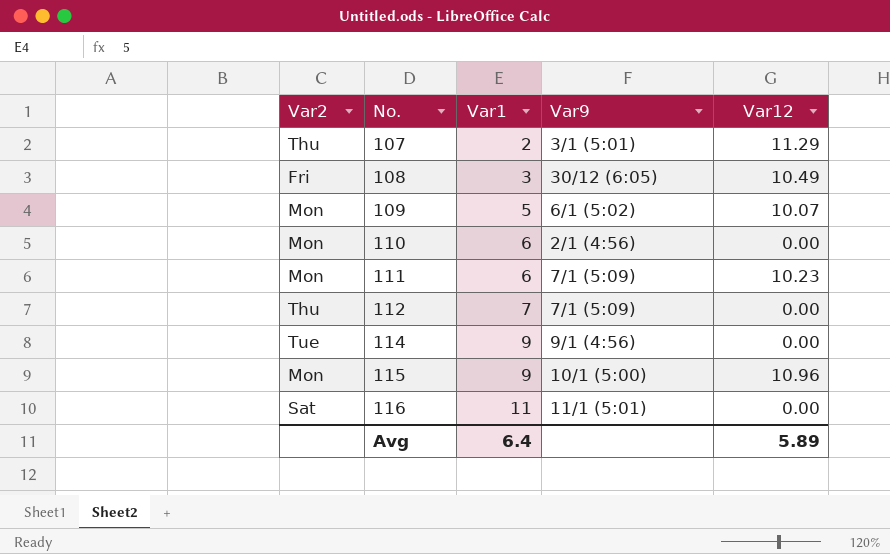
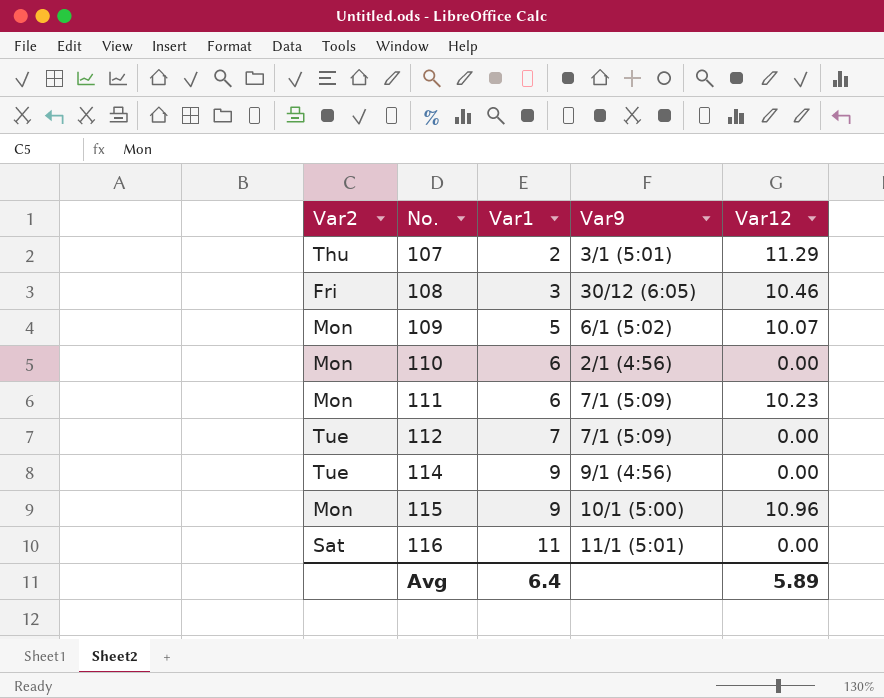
108 | Var12: 10.49 -> 10.46
112 | Var2: Thu -> Tue

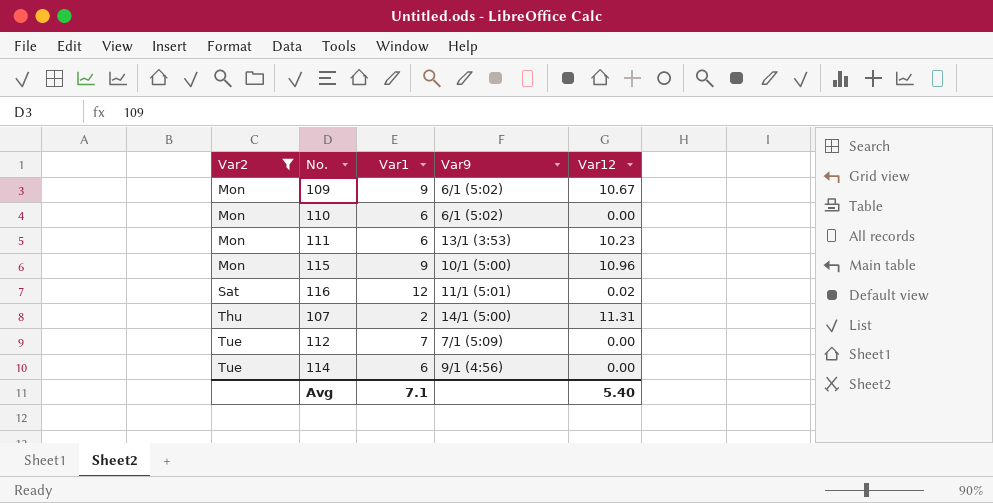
filter: none -> Var2 != Fri
row order: No. ascending -> Var2 ascending
109 | Var1: 5 -> 9
109 | Var12: 10.07 -> 10.67
110 | Var9: 2/1 (4:56) -> 6/1 (5:02)
111 | Var9: 7/1 (5:09) -> 13/1 (3:53)
116 | Var1: 11 -> 12
116 | Var12: 0.00 -> 0.02
107 | Var9: 3/1 (5:01) -> 14/1 (5:00)
107 | Var12: 11.29 -> 11.31
114 | Var1: 9 -> 6
Avg | Var1: 6.4 -> 7.1
Avg | Var12: 5.89 -> 5.40

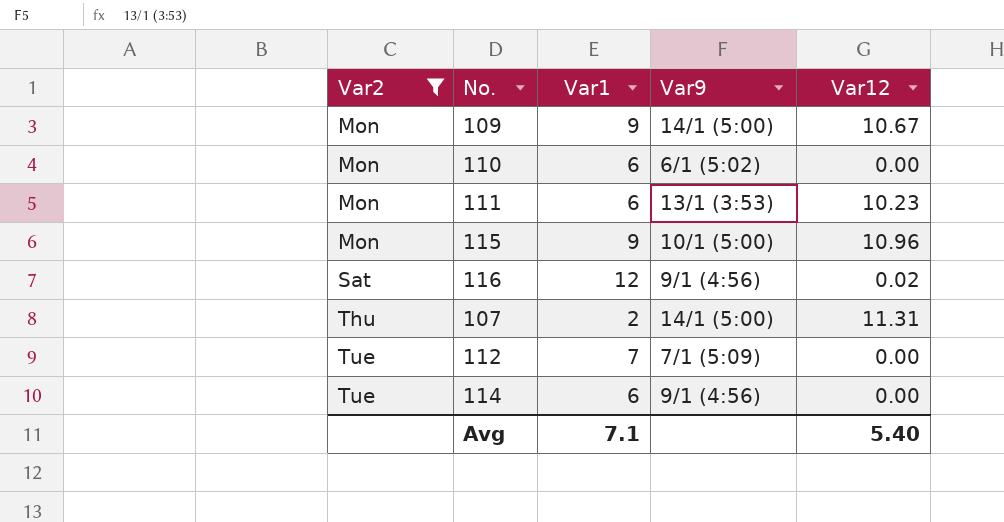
109 | Var9: 6/1 (5:02) -> 14/1 (5:00)
116 | Var9: 11/1 (5:01) -> 9/1 (4:56)

